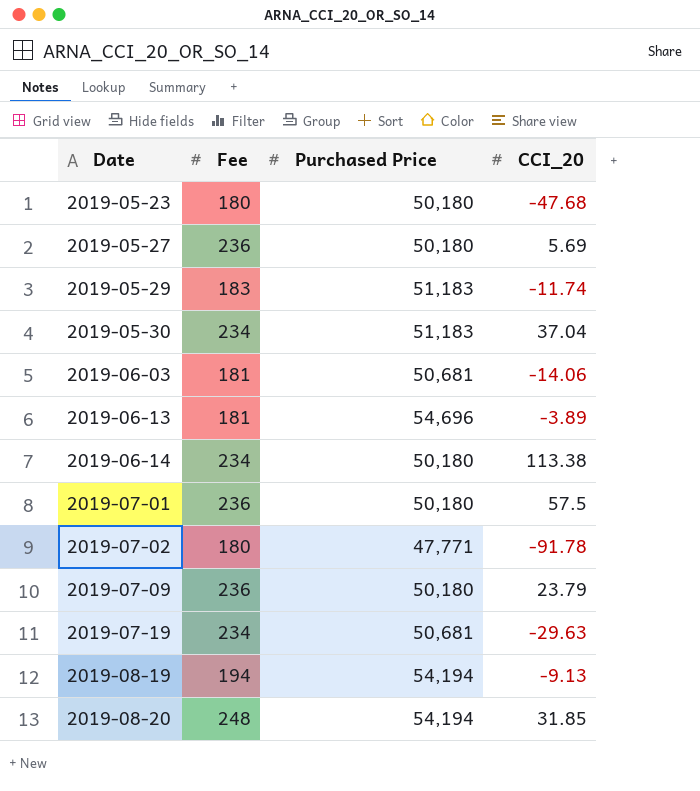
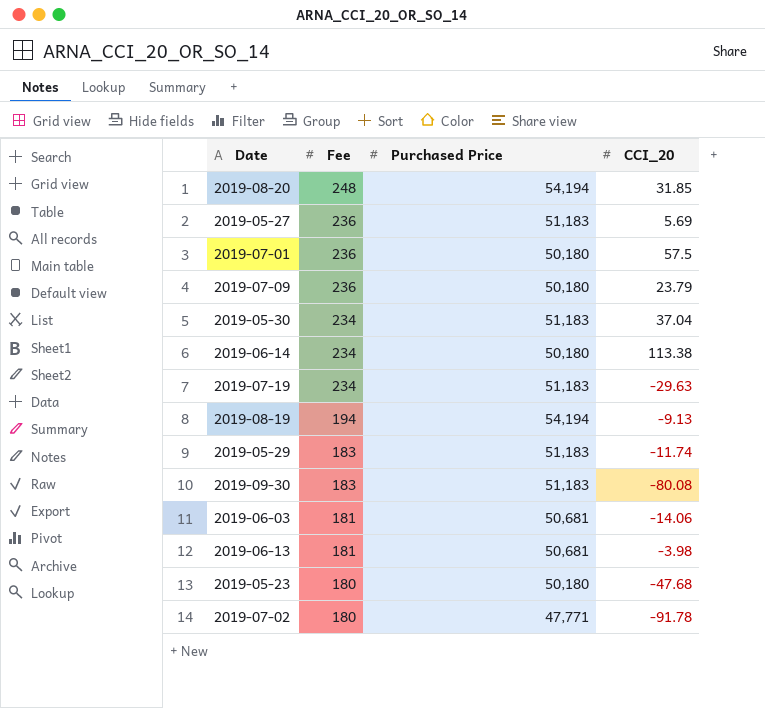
row order: Date ascending -> Fee descending
2019-05-27 | Purchased Price: 50,180 -> 51,183
2019-07-19 | Purchased Price: 50,681 -> 51,183
row 2019-09-30: none -> 183 | 51,183 | -80.08
2019-06-13 | Purchased Price: 54,696 -> 50,681
2019-06-13 | CCI_20: -3.89 -> -3.98

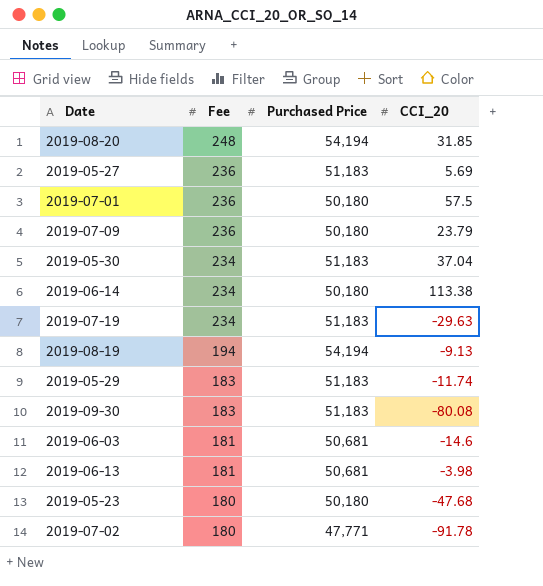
2019-06-03 | CCI_20: -14.06 -> -14.6

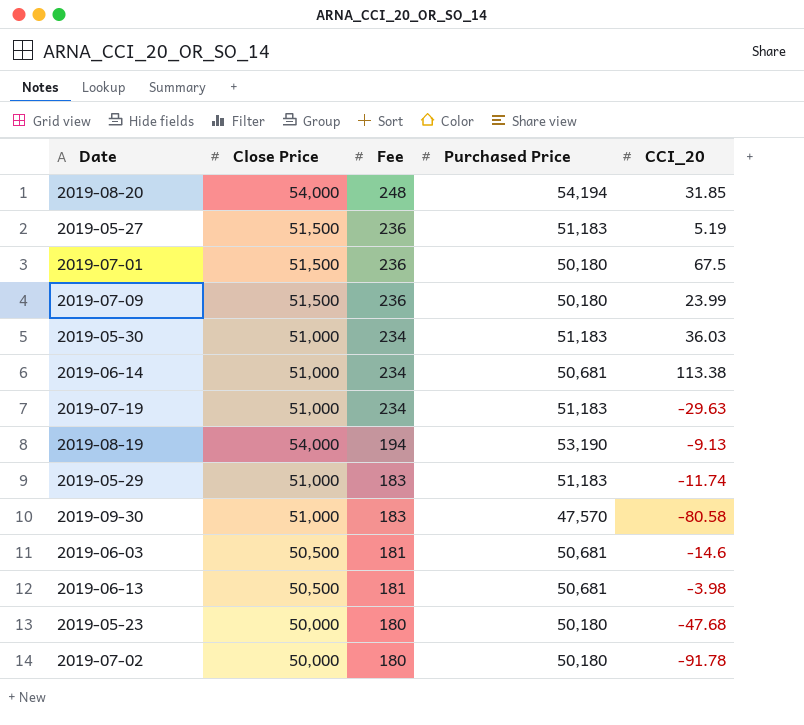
column Close Price | position: none -> 2
2019-05-27 | CCI_20: 5.69 -> 5.19
2019-07-01 | CCI_20: 57.5 -> 67.5
2019-07-09 | CCI_20: 23.79 -> 23.99
2019-05-30 | CCI_20: 37.04 -> 36.03
2019-06-14 | Purchased Price: 50,180 -> 50,681
2019-08-19 | Purchased Price: 54,194 -> 53,190
2019-09-30 | Purchased Price: 51,183 -> 47,570
2019-09-30 | CCI_20: -80.08 -> -80.58
2019-07-02 | Purchased Price: 47,771 -> 50,180

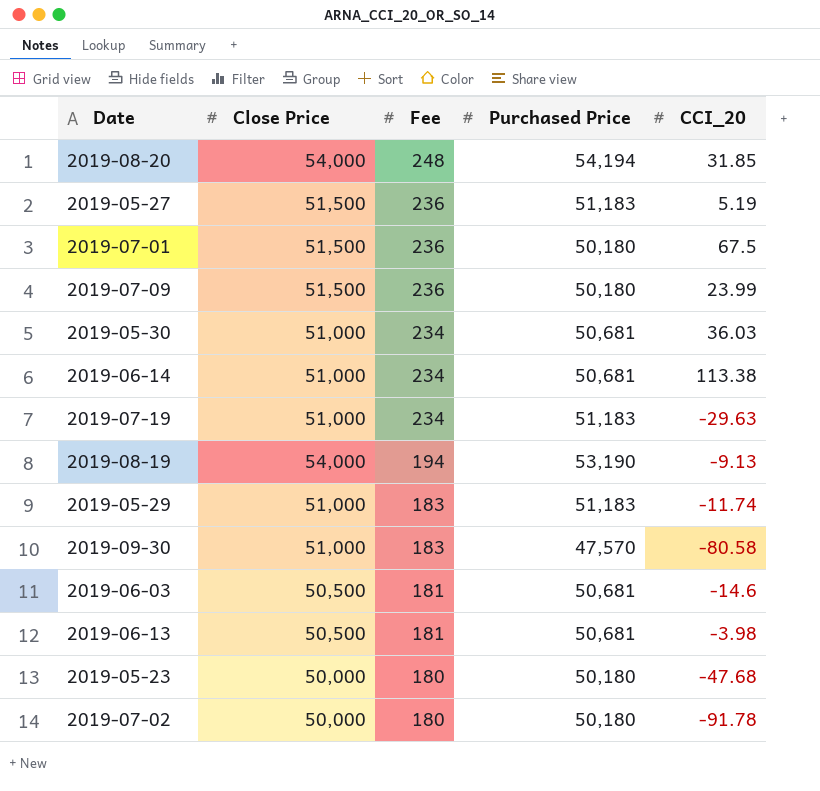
2019-05-30 | Purchased Price: 51,183 -> 50,681

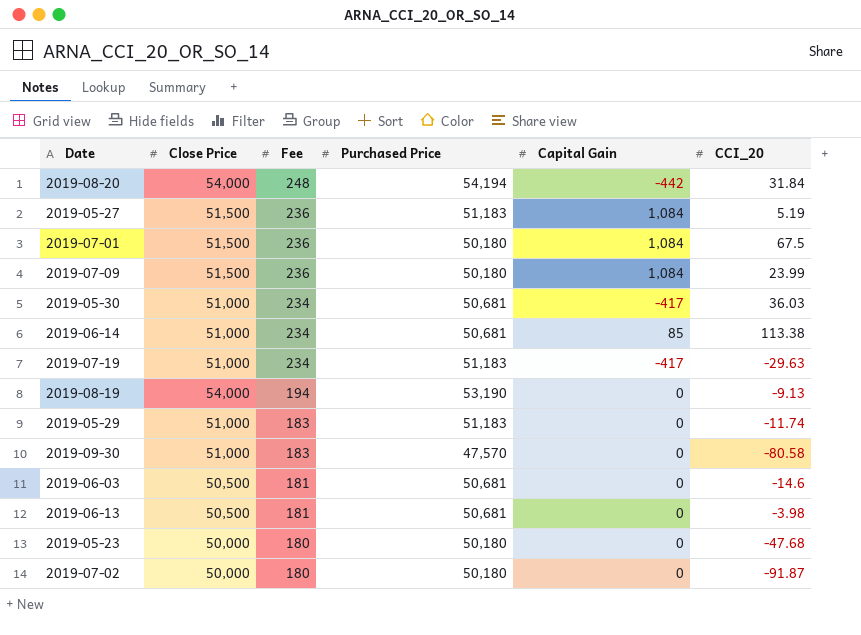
column Capital Gain | position: none -> 5
2019-08-20 | CCI_20: 31.85 -> 31.84
2019-07-02 | CCI_20: -91.78 -> -91.87

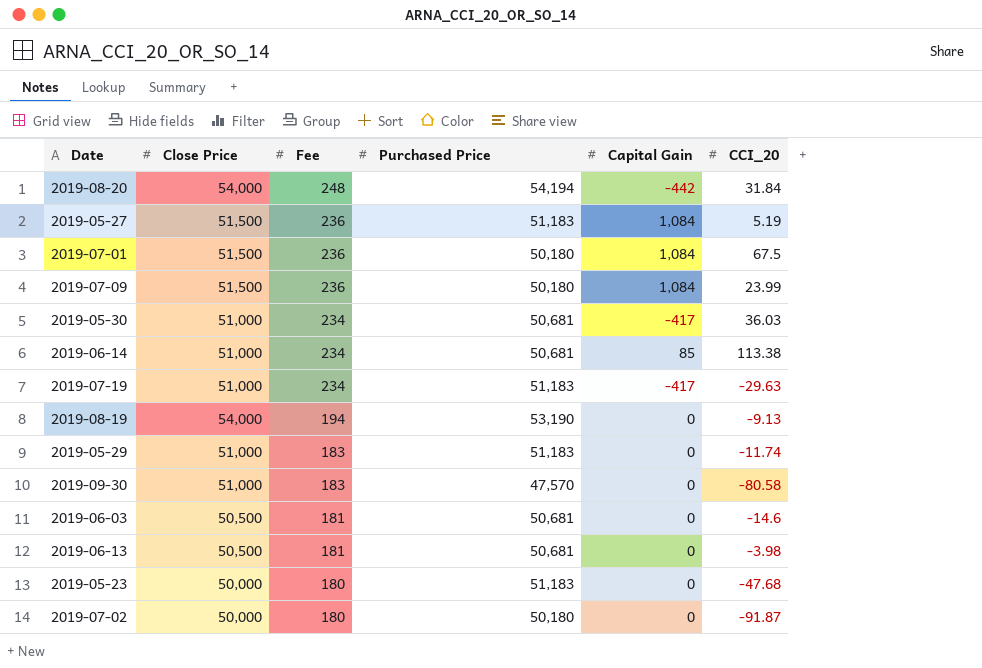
2019-05-23 | Purchased Price: 50,180 -> 51,183

